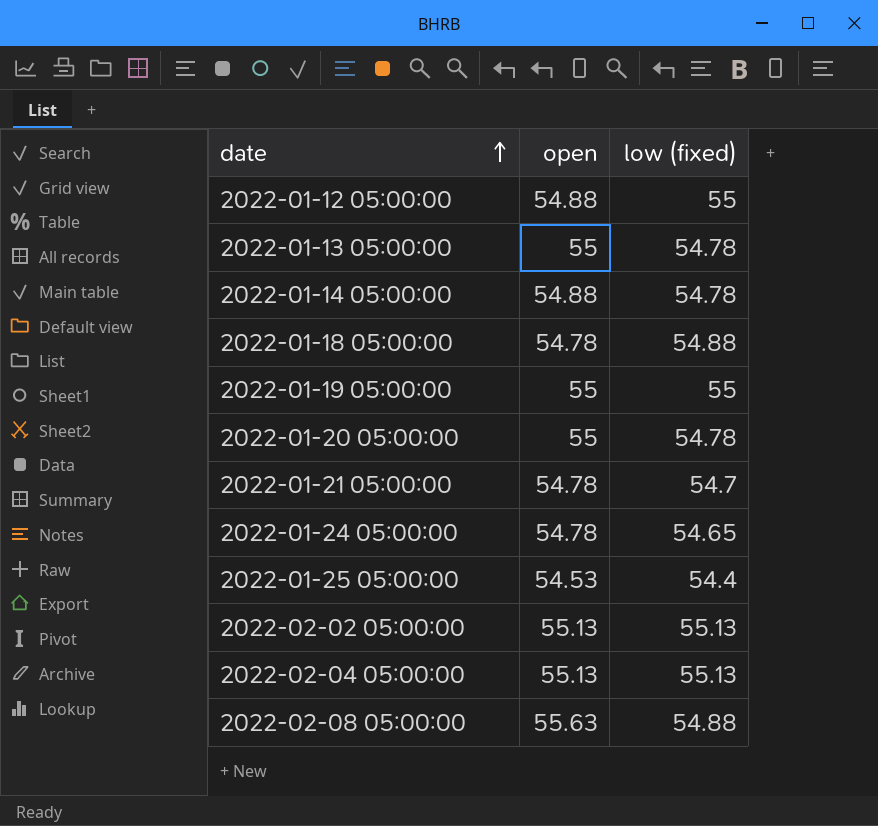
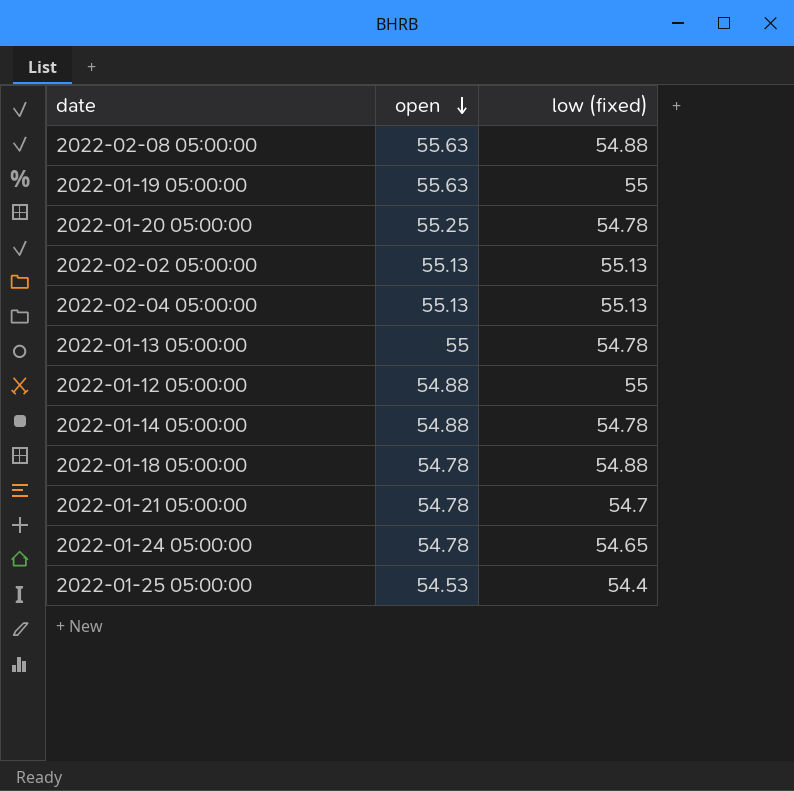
row order: date ascending -> open descending
2022-01-19 05:00:00 | open: 55 -> 55.63
2022-01-20 05:00:00 | open: 55 -> 55.25

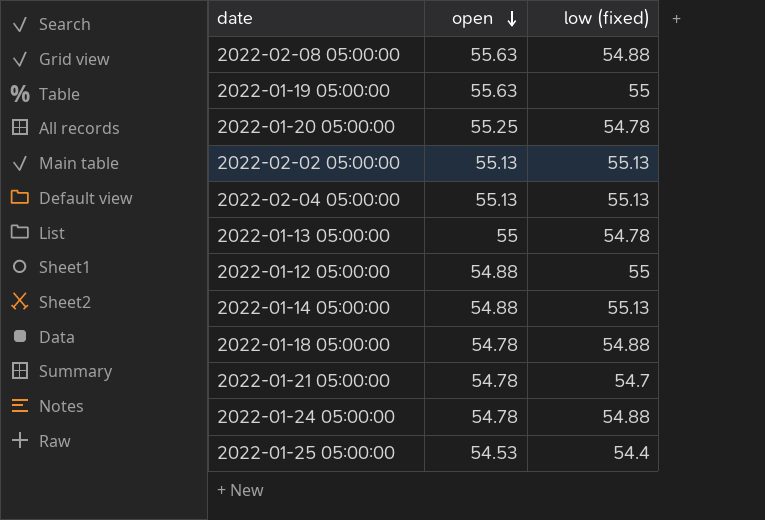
2022-01-14 05:00:00 | low (fixed): 54.78 -> 55.13
2022-01-24 05:00:00 | low (fixed): 54.65 -> 54.88

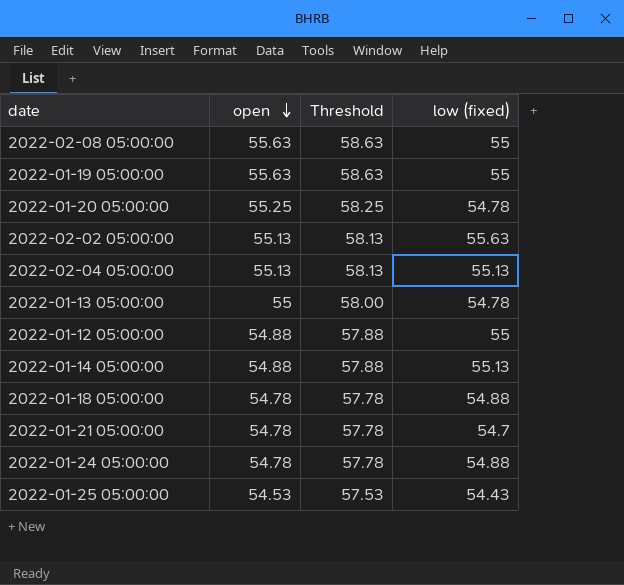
column Threshold | formula: none -> [open] + 3
2022-02-08 05:00:00 | low (fixed): 54.88 -> 55
2022-02-02 05:00:00 | low (fixed): 55.13 -> 55.63
2022-01-25 05:00:00 | low (fixed): 54.4 -> 54.43

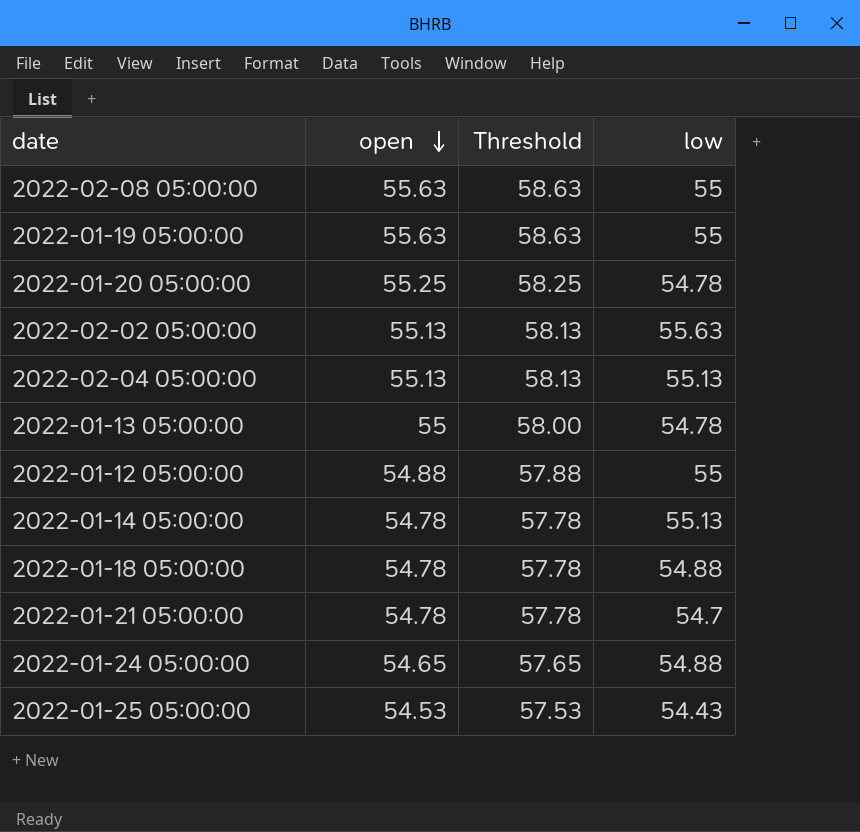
column name: low (fixed) -> low
2022-01-14 05:00:00 | open: 54.88 -> 54.78
2022-01-14 05:00:00 | Threshold: 57.88 -> 57.78
2022-01-24 05:00:00 | open: 54.78 -> 54.65
2022-01-24 05:00:00 | Threshold: 57.78 -> 57.65

